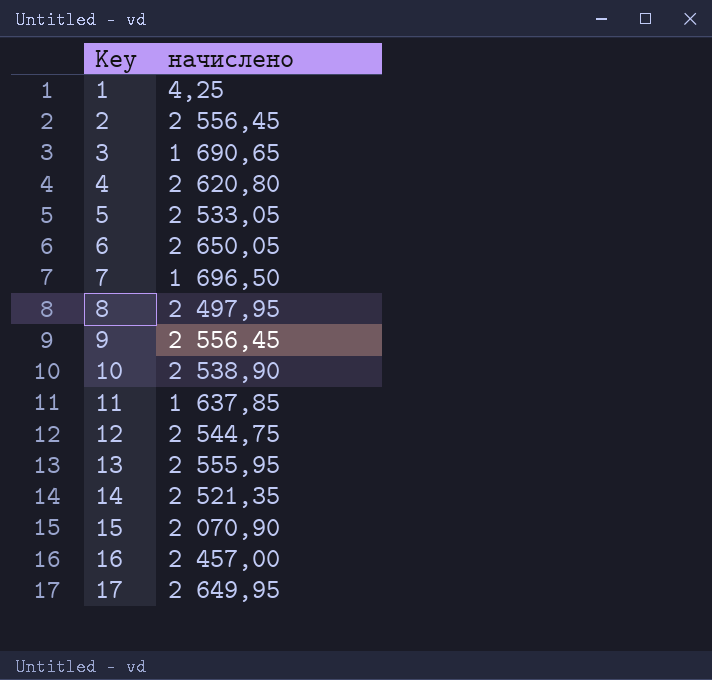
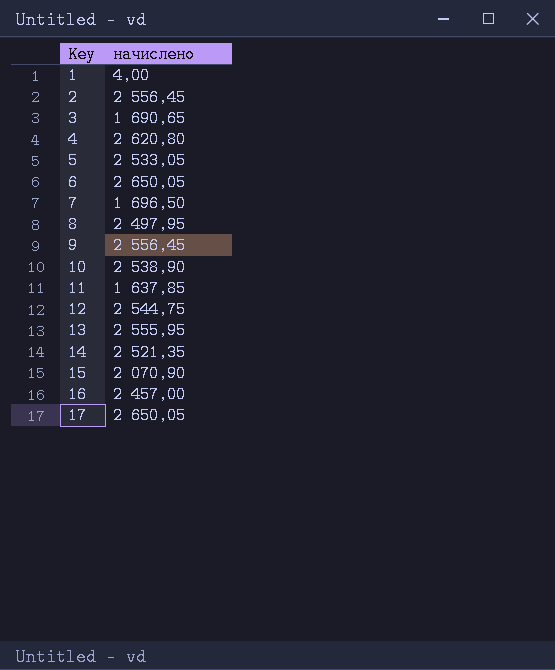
1 | начислено: 4,25 -> 4,00
17 | начислено: 2 649,95 -> 2 650,05

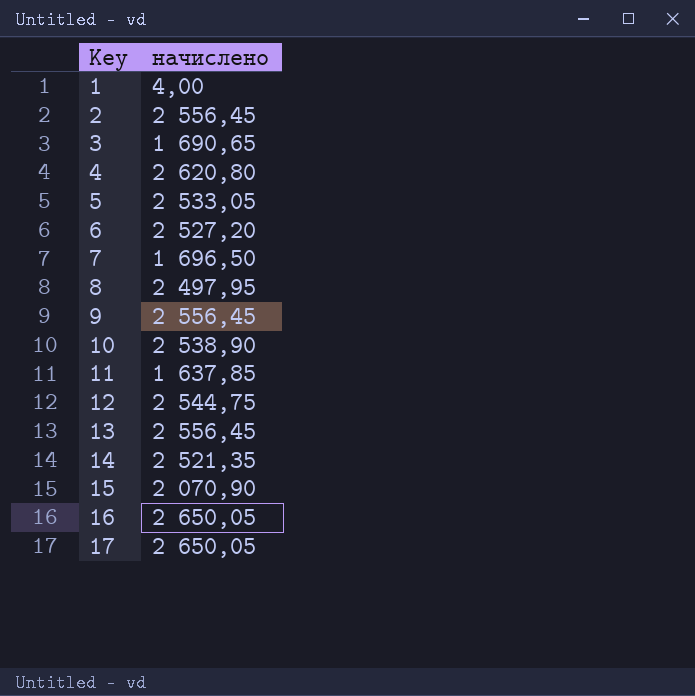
6 | начислено: 2 650,05 -> 2 527,20
13 | начислено: 2 555,95 -> 2 556,45
16 | начислено: 2 457,00 -> 2 650,05

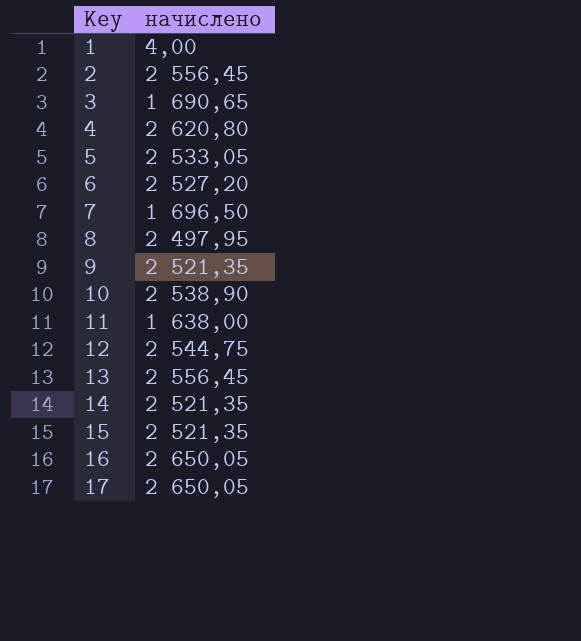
9 | начислено: 2 556,45 -> 2 521,35
11 | начислено: 1 637,85 -> 1 638,00
15 | начислено: 2 070,90 -> 2 521,35

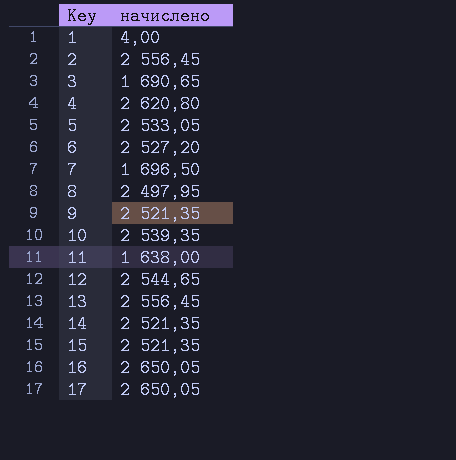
10 | начислено: 2 538,90 -> 2 539,35
12 | начислено: 2 544,75 -> 2 544,65

